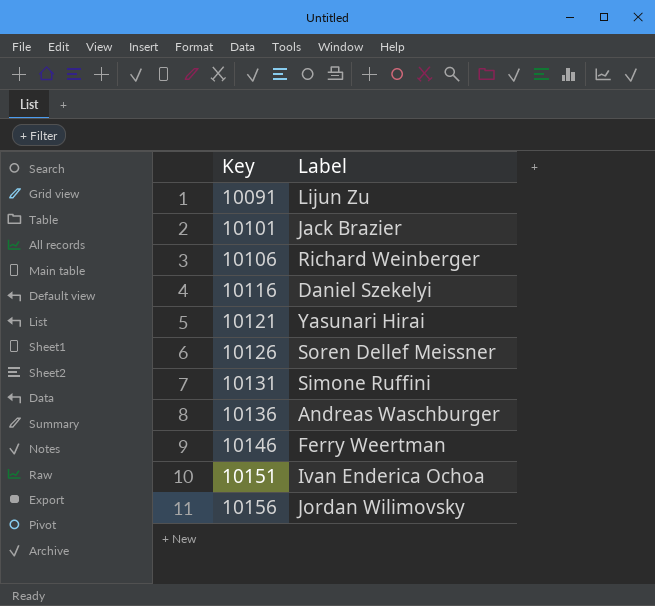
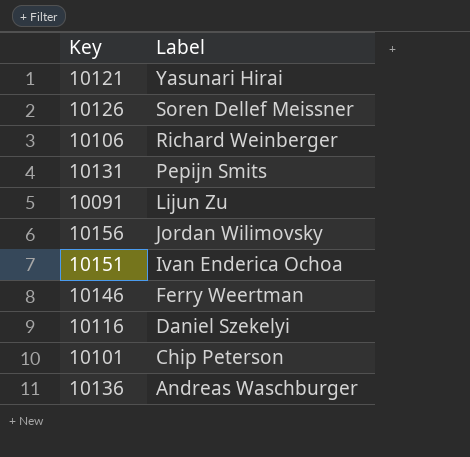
row order: Key ascending -> Label descending
10131 | Label: Simone Ruffini -> Pepijn Smits
10101 | Label: Jack Brazier -> Chip Peterson

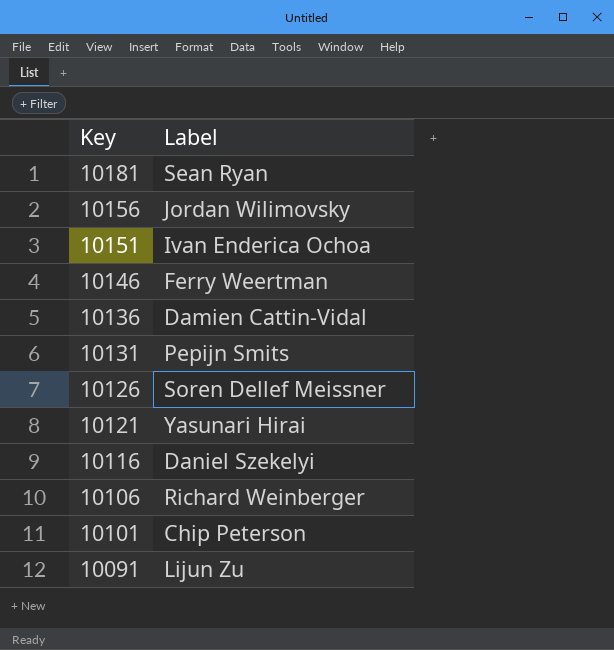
row order: Label descending -> Key descending
row 10181: none -> Sean Ryan
10136 | Label: Andreas Waschburger -> Damien Cattin-Vidal

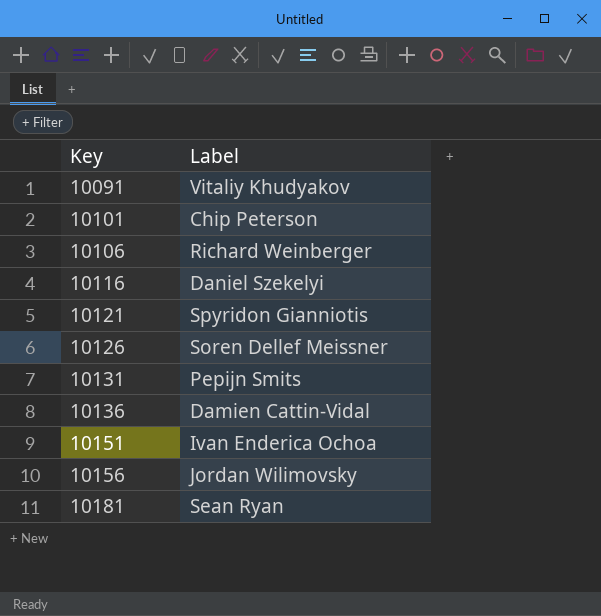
row order: Key descending -> Key ascending
row 10146: Ferry Weertman -> none
10091 | Label: Lijun Zu -> Vitaliy Khudyakov
10121 | Label: Yasunari Hirai -> Spyridon Gianniotis

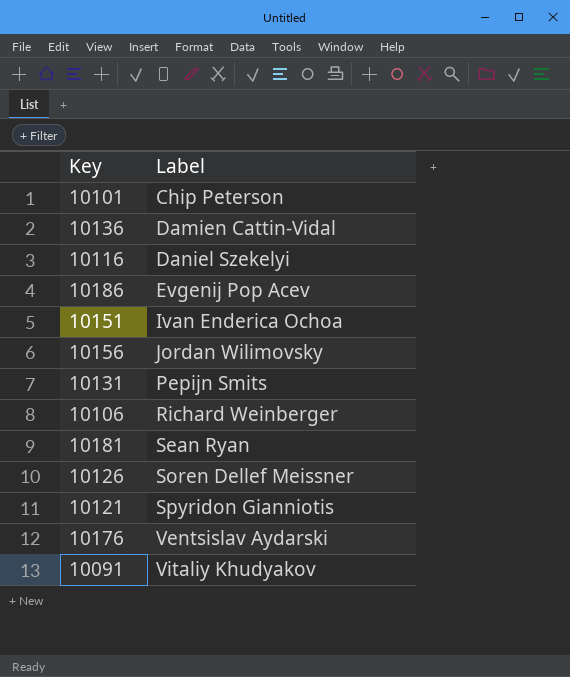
row order: Key ascending -> Label ascending
row 10186: none -> Evgenij Pop Acev
row 10176: none -> Ventsislav Aydarski

